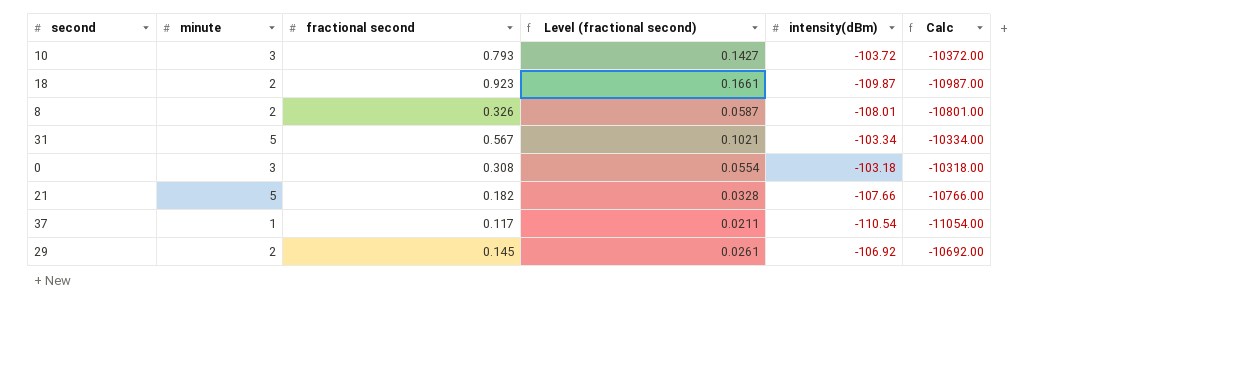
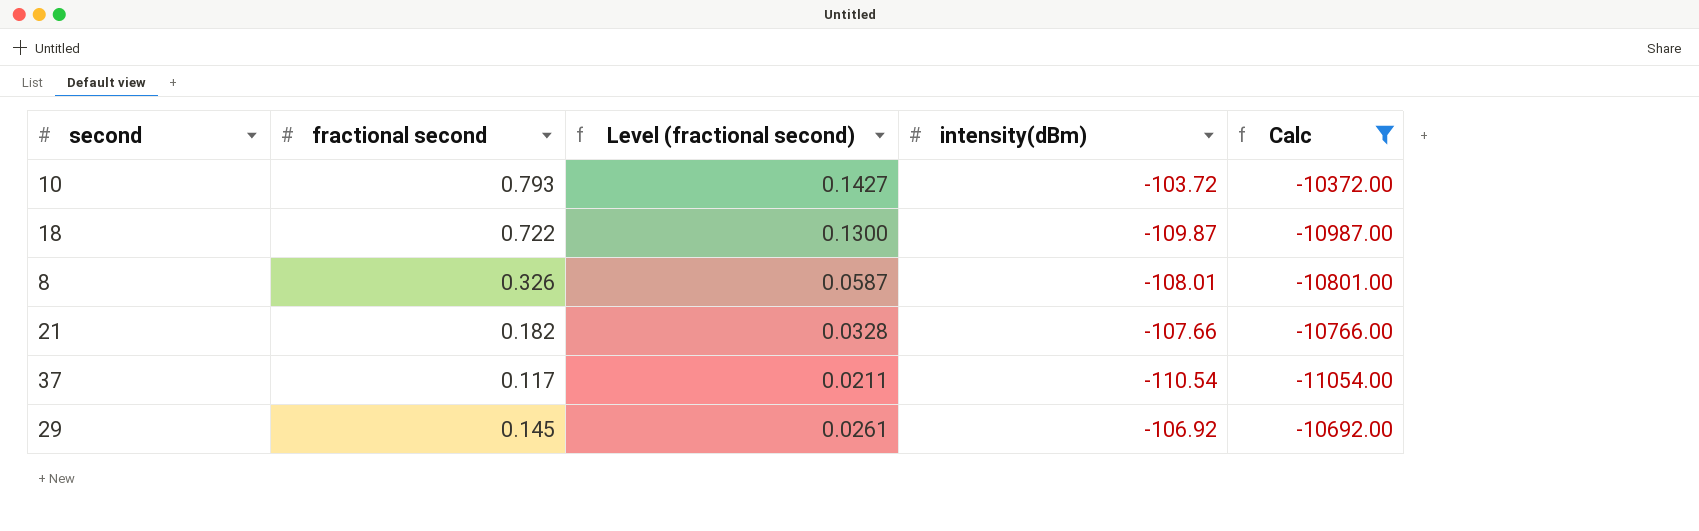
filter: none -> Calc <= -10372.00
column minute | position: 2 -> none
18 | fractional second: 0.923 -> 0.722
18 | Level (fractional second): 0.1661 -> 0.1300

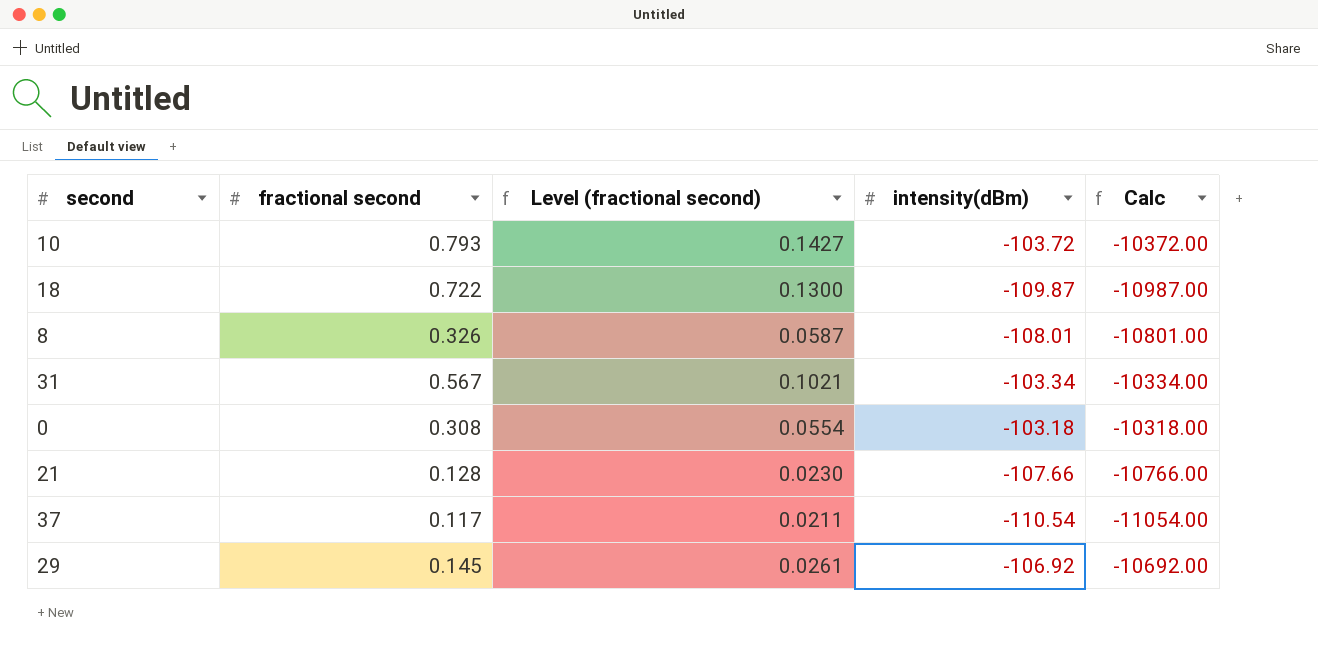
filter: Calc <= -10372.00 -> none
21 | fractional second: 0.182 -> 0.128
21 | Level (fractional second): 0.0328 -> 0.0230

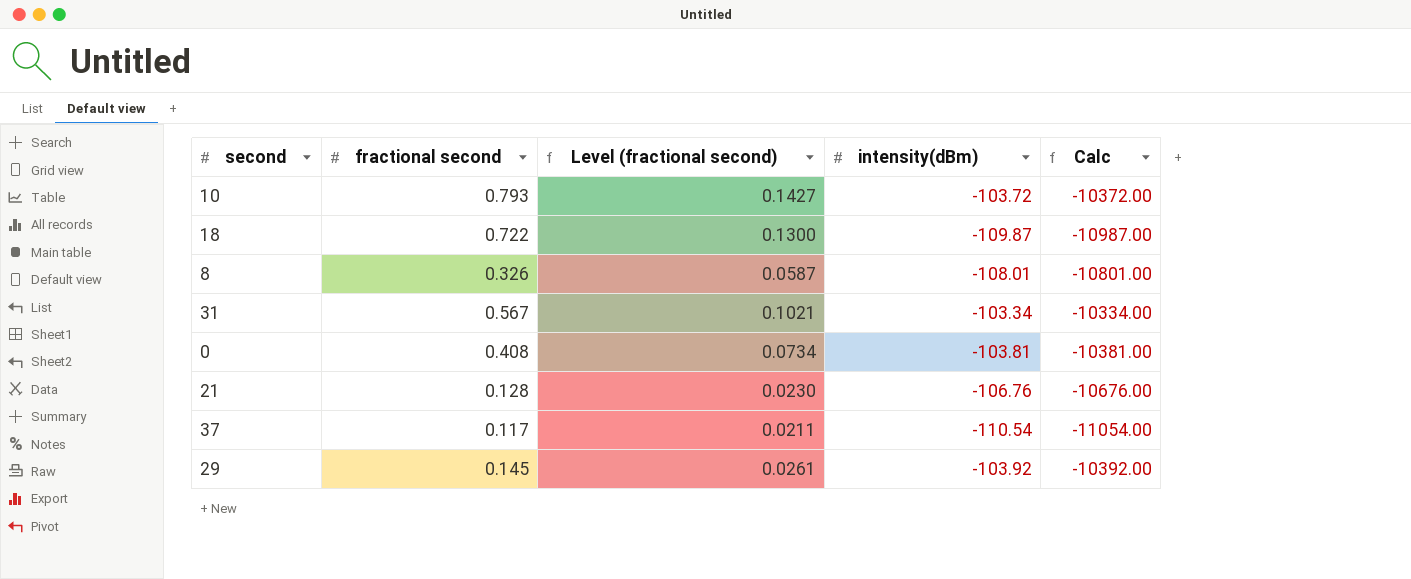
0 | fractional second: 0.308 -> 0.408
0 | Level (fractional second): 0.0554 -> 0.0734
0 | intensity(dBm): -103.18 -> -103.81
0 | Calc: -10318.00 -> -10381.00
21 | intensity(dBm): -107.66 -> -106.76
21 | Calc: -10766.00 -> -10676.00
29 | intensity(dBm): -106.92 -> -103.92
29 | Calc: -10692.00 -> -10392.00

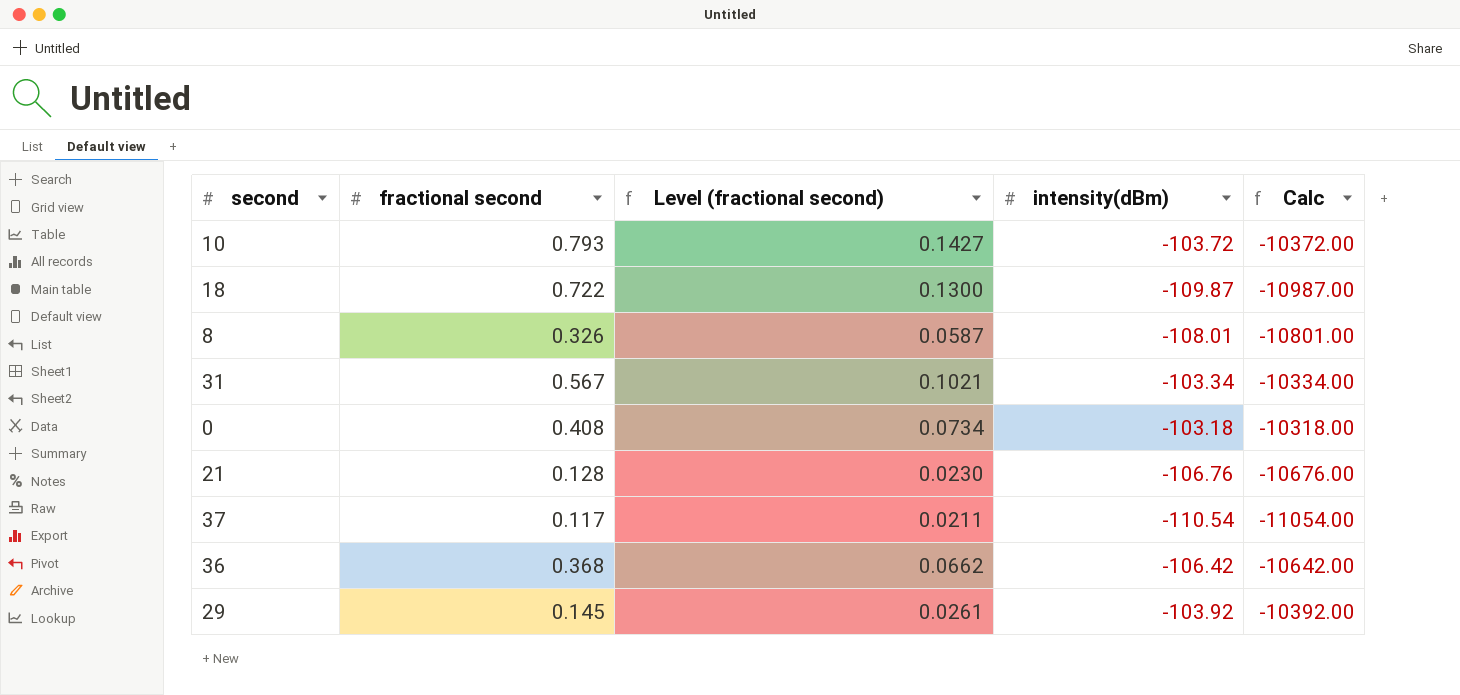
0 | intensity(dBm): -103.81 -> -103.18
0 | Calc: -10381.00 -> -10318.00
row 36: none -> 0.368 | 0.0662 | -106.42 | -10642.00

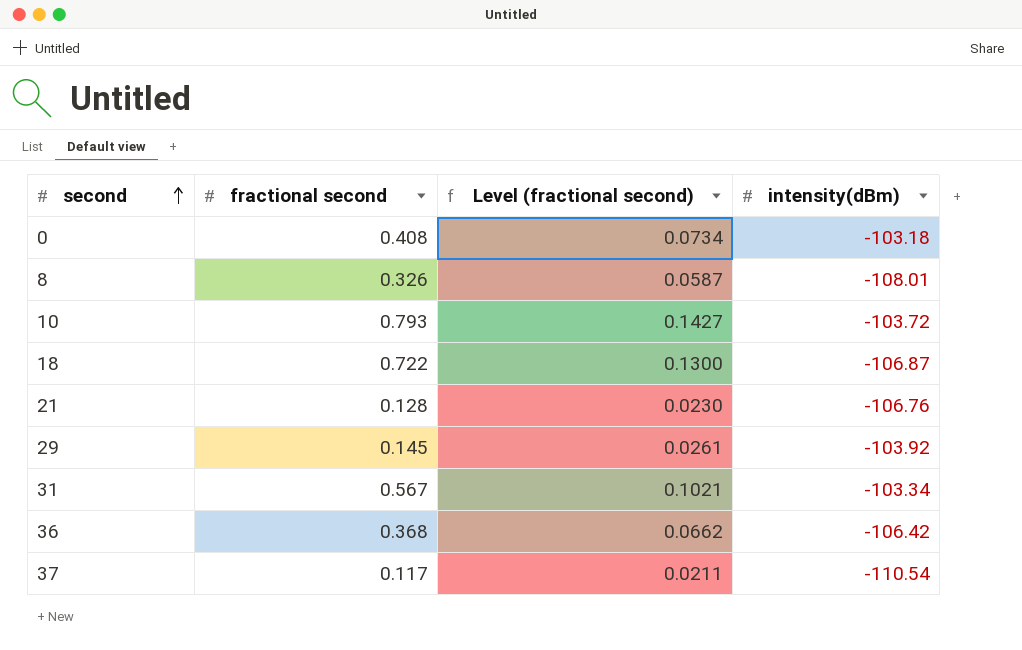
row order: none -> second ascending
column Calc | formula: [intensity(dBm)] * 100 -> none
18 | intensity(dBm): -109.87 -> -106.87

